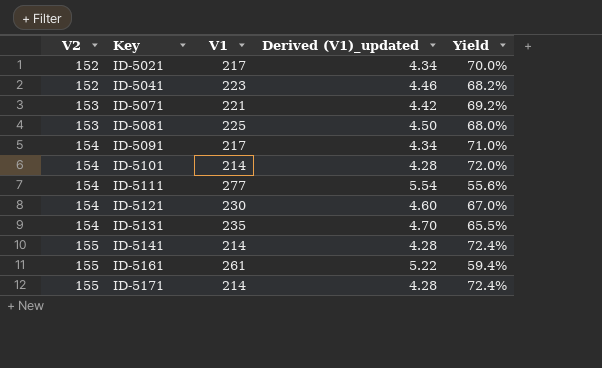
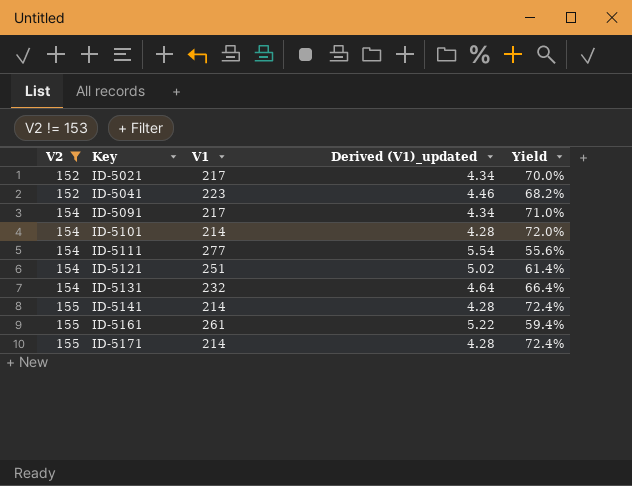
filter: none -> V2 != 153
ID-5121 | V1: 230 -> 251
ID-5121 | Derived (V1)_updated: 4.60 -> 5.02
ID-5121 | Yield: 67.0% -> 61.4%
ID-5131 | V1: 235 -> 232
ID-5131 | Derived (V1)_updated: 4.70 -> 4.64
ID-5131 | Yield: 65.5% -> 66.4%

